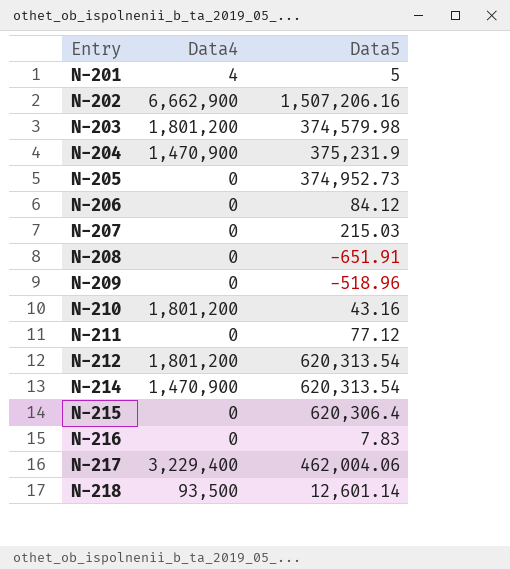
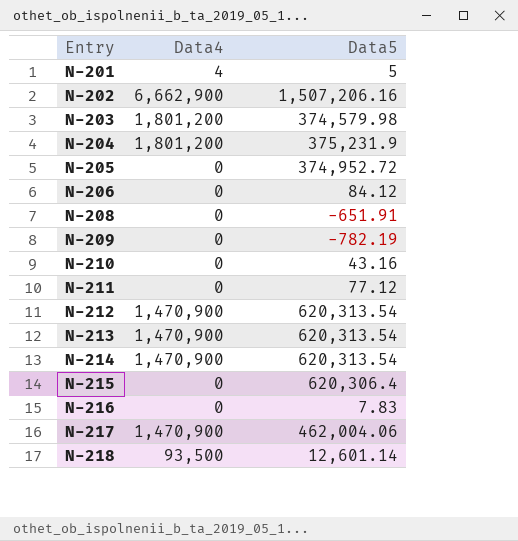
row N-207: 0 | 215.03 -> none
N-204 | Data4: 1,470,900 -> 1,801,200
N-205 | Data5: 374,952.73 -> 374,952.72
N-209 | Data5: -518.96 -> -782.19
N-210 | Data4: 1,801,200 -> 0
N-212 | Data4: 1,801,200 -> 1,470,900
row N-213: none -> 1,470,900 | 620,313.54
N-217 | Data4: 3,229,400 -> 1,470,900

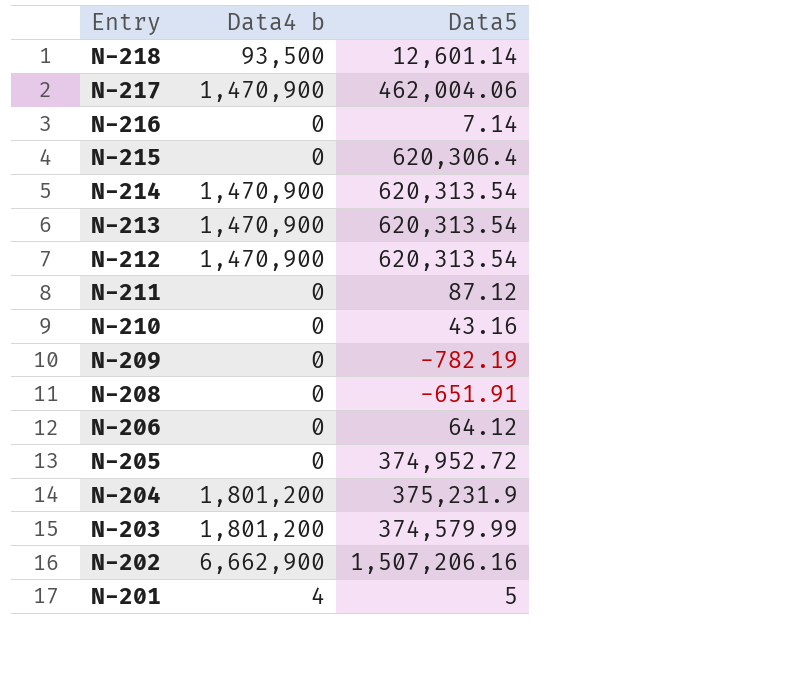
row order: Entry ascending -> Entry descending
column name: Data4 -> Data4 b
N-216 | Data5: 7.83 -> 7.14
N-211 | Data5: 77.12 -> 87.12
N-206 | Data5: 84.12 -> 64.12
N-203 | Data5: 374,579.98 -> 374,579.99

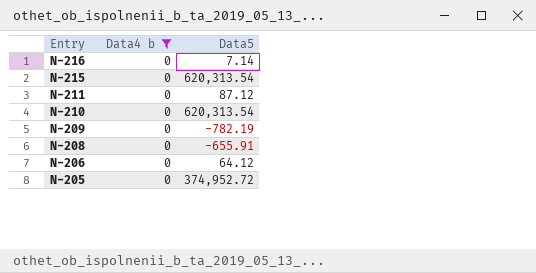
filter: none -> Data4 b = 0
N-215 | Data5: 620,306.4 -> 620,313.54
N-210 | Data5: 43.16 -> 620,313.54
N-208 | Data5: -651.91 -> -655.91

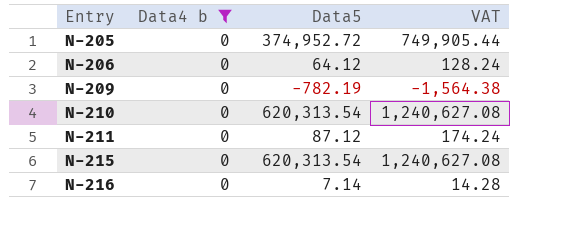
row order: Entry descending -> Entry ascending
column VAT | formula: none -> [Data5] * 2
row N-208: 0 | -655.91 -> none

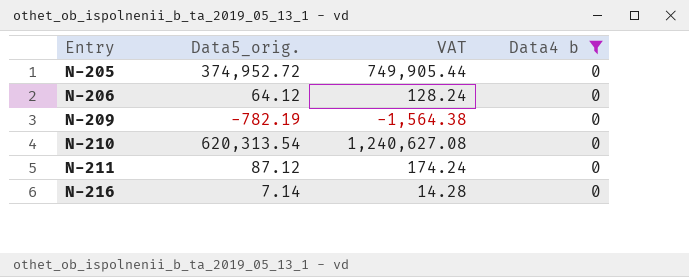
column name: Data5 -> Data5_orig.
column Data4 b | position: 2 -> 4
row N-215: 0 | 620,313.54 | 1,240,627.08 -> none

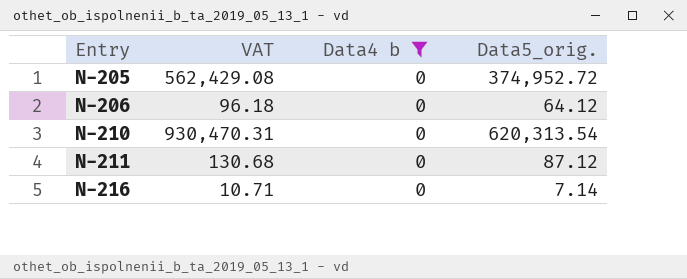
column VAT | formula: [Data5_orig.] * 2 -> [Data5_orig.] * 1.5
column Data5_orig. | position: 2 -> 4
row N-209: -782.19 | -1,564.38 | 0 -> none

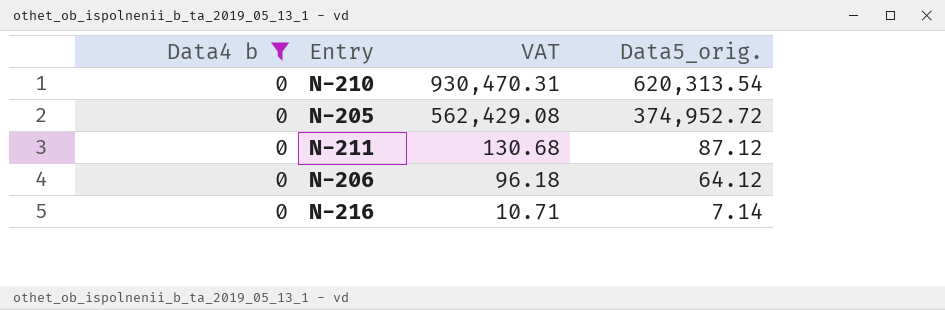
row order: Entry ascending -> VAT descending
column Data4 b | position: 3 -> 1

